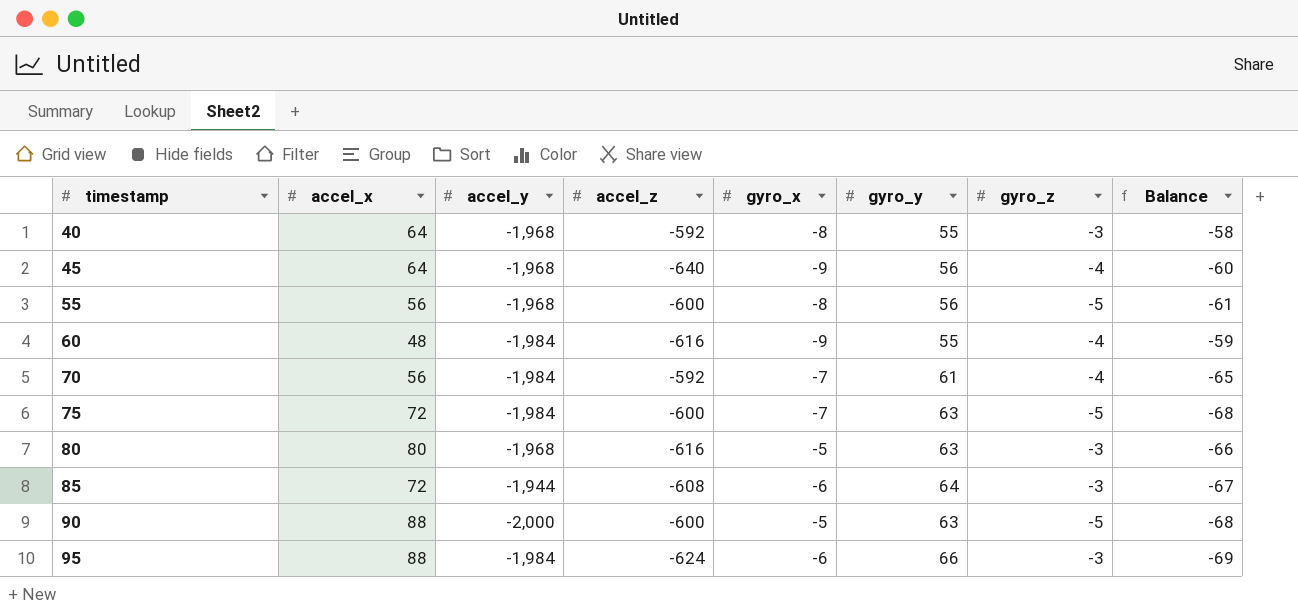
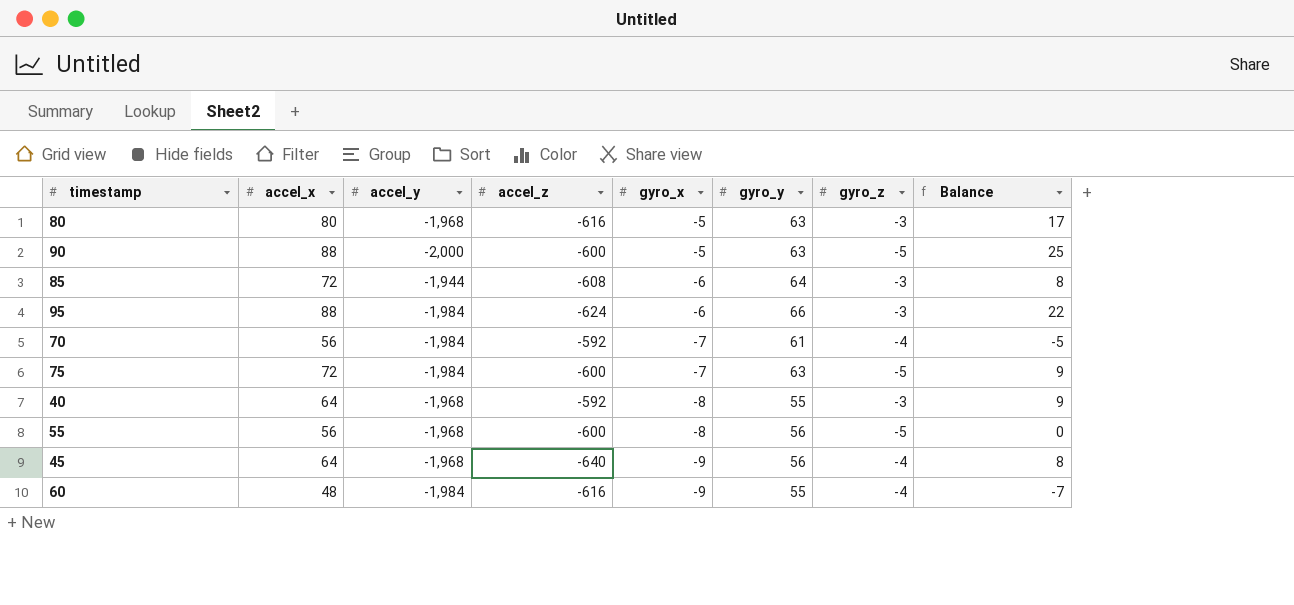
row order: timestamp ascending -> gyro_x descending
column Balance | formula: [gyro_z] - [gyro_y] -> [accel_x] - [gyro_y]

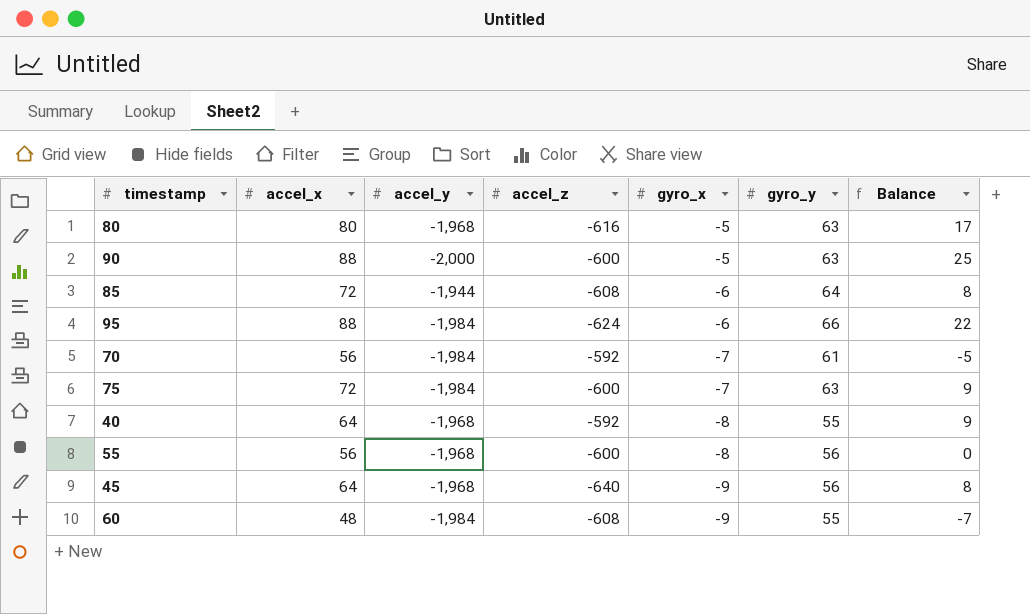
column gyro_z | position: 7 -> none
60 | accel_z: -616 -> -608

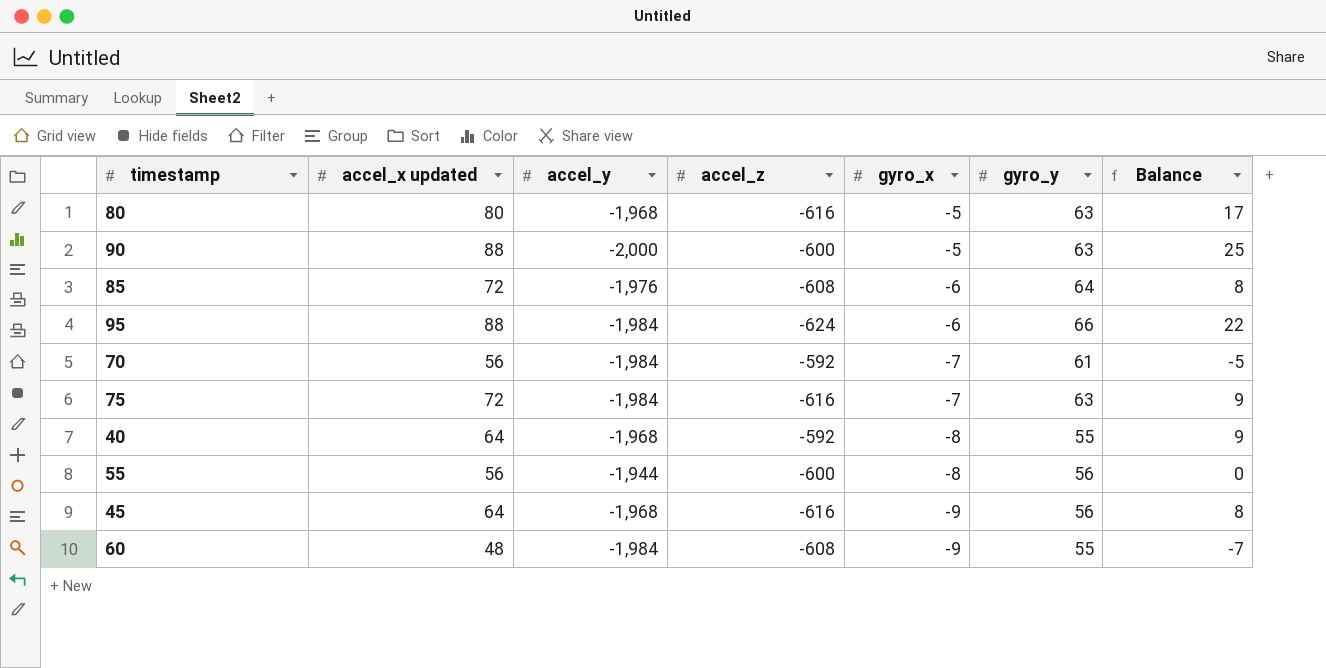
column name: accel_x -> accel_x updated
85 | accel_y: -1,944 -> -1,976
75 | accel_z: -600 -> -616
55 | accel_y: -1,968 -> -1,944
45 | accel_z: -640 -> -616

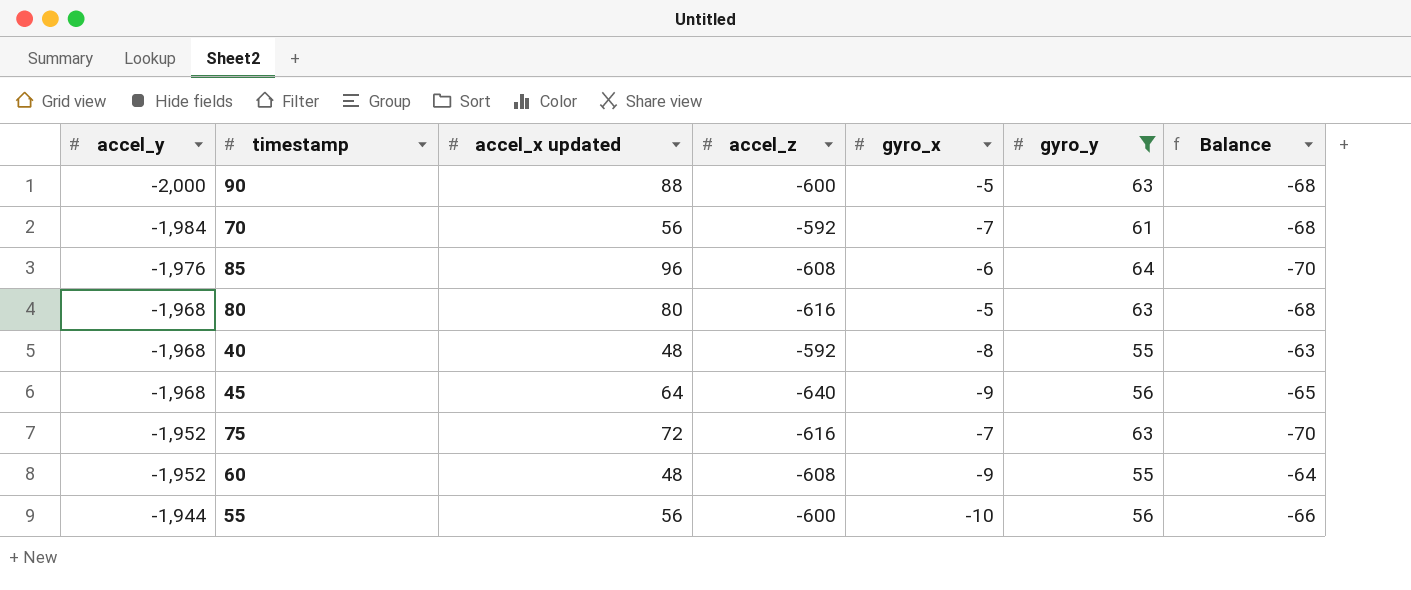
filter: none -> gyro_y != 66
row order: gyro_x descending -> accel_y ascending
column accel_y | position: 3 -> 1
column Balance | formula: [accel_x updated] - [gyro_y] -> [gyro_x] - [gyro_y]
85 | accel_x updated: 72 -> 96
40 | accel_x updated: 64 -> 48
45 | accel_z: -616 -> -640
75 | accel_y: -1,984 -> -1,952
60 | accel_y: -1,984 -> -1,952
55 | gyro_x: -8 -> -10

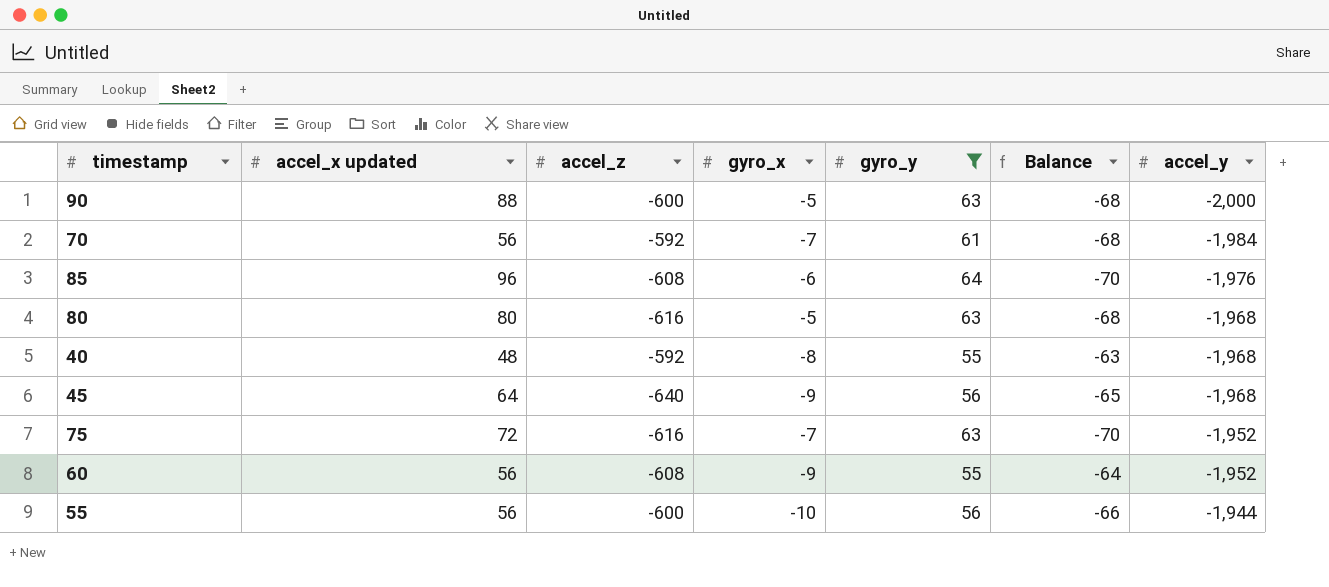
column accel_y | position: 1 -> 7
60 | accel_x updated: 48 -> 56

